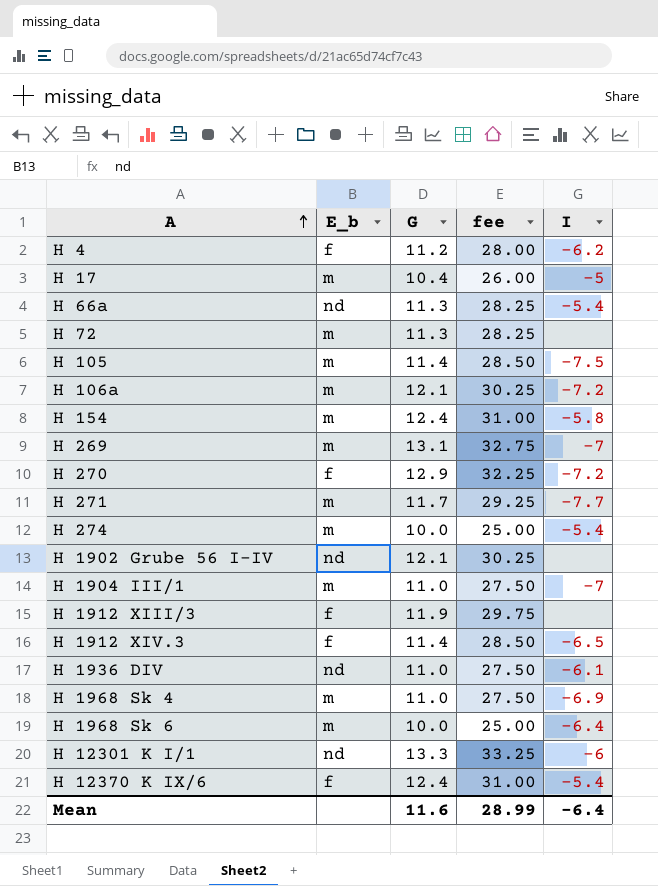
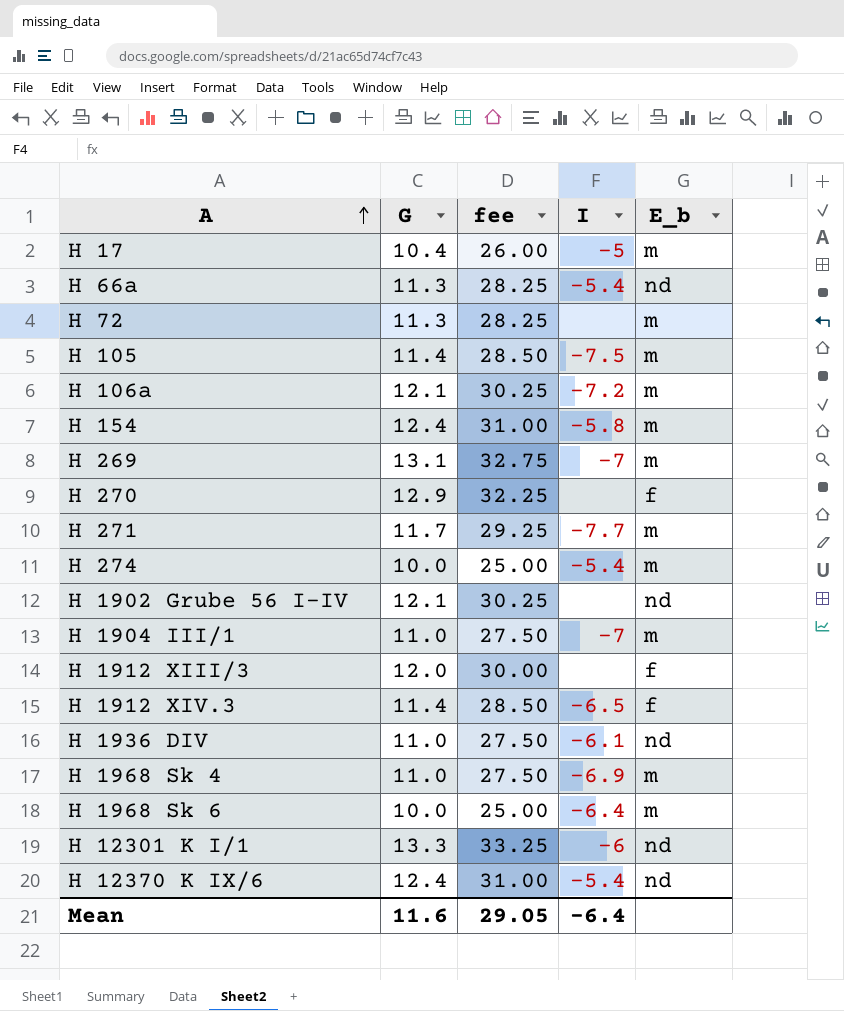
column E_b | position: 2 -> 5
row H 4: f | 11.2 | 28.00 | -6.2 -> none
H 270 | I: -7.2 -> none
H 1912 XIII/3 | G: 11.9 -> 12.0
H 1912 XIII/3 | fee: 29.75 -> 30.00
H 12370 K IX/6 | E_b: f -> nd
Mean | fee: 28.99 -> 29.05

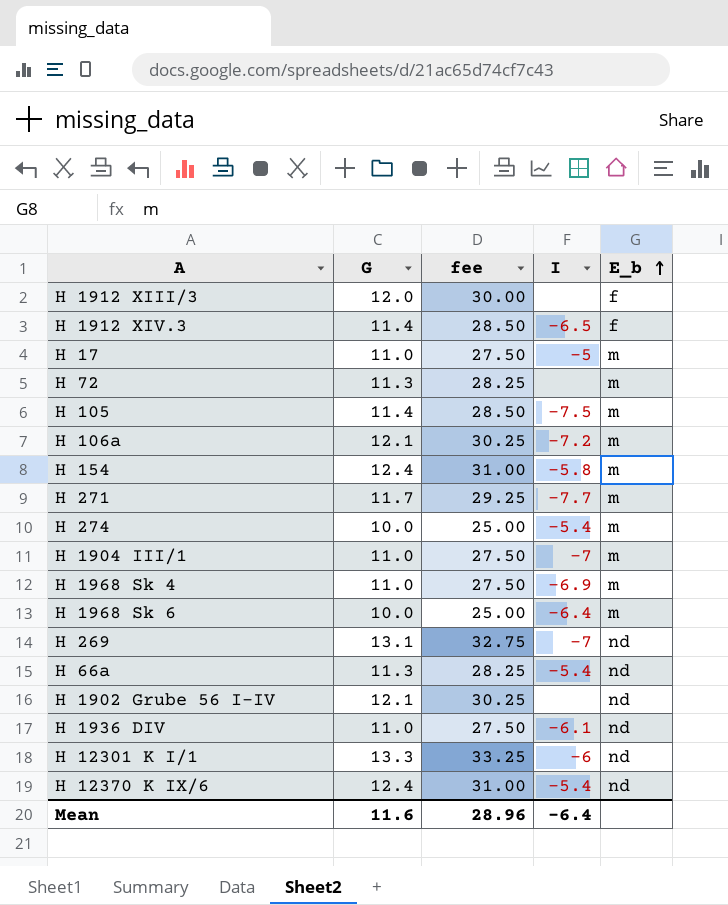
row order: A ascending -> E_b ascending
row H 270: 12.9 | 32.25 | none | f -> none
H 17 | G: 10.4 -> 11.0
H 17 | fee: 26.00 -> 27.50
H 269 | E_b: m -> nd
Mean | fee: 29.05 -> 28.96

